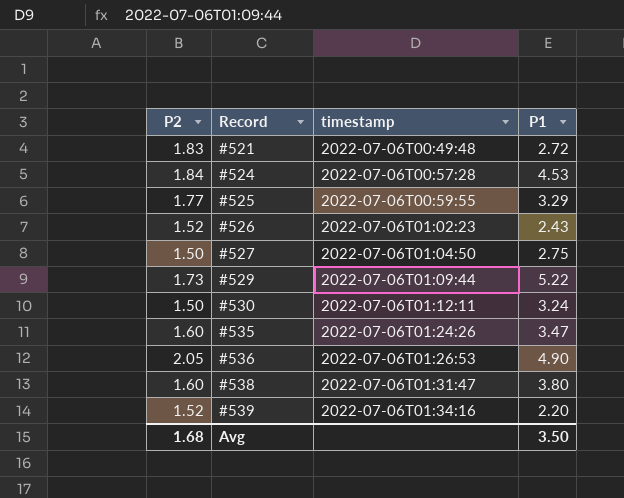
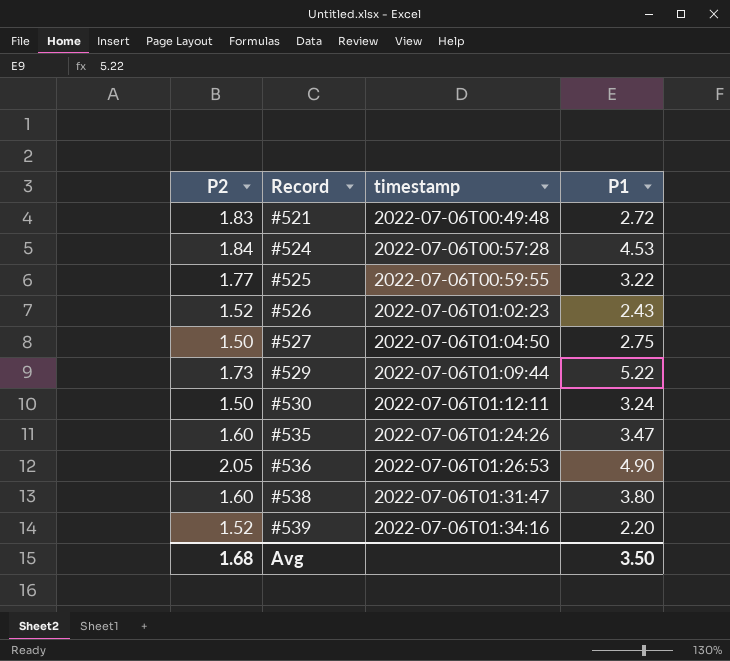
#525 | P1: 3.29 -> 3.22

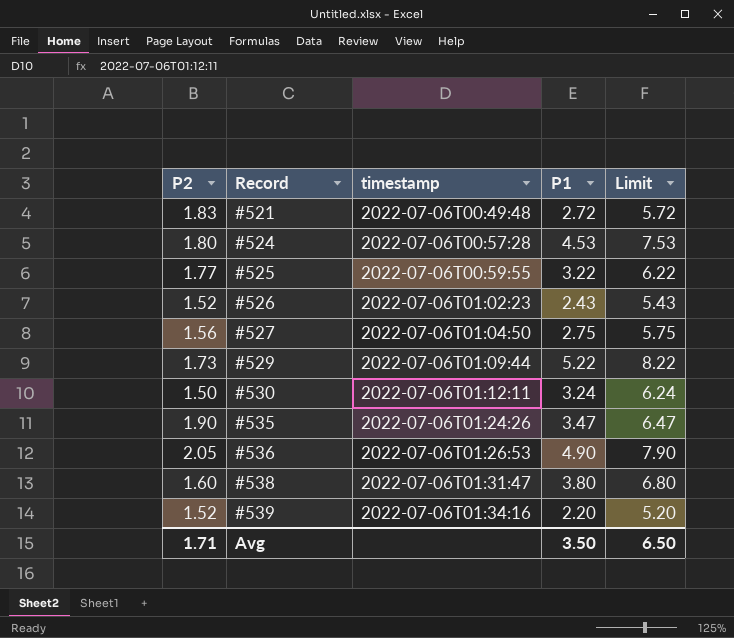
column Limit | formula: none -> [P1] + 3
#524 | P2: 1.84 -> 1.80
#527 | P2: 1.50 -> 1.56
#535 | P2: 1.60 -> 1.90
Avg | P2: 1.68 -> 1.71

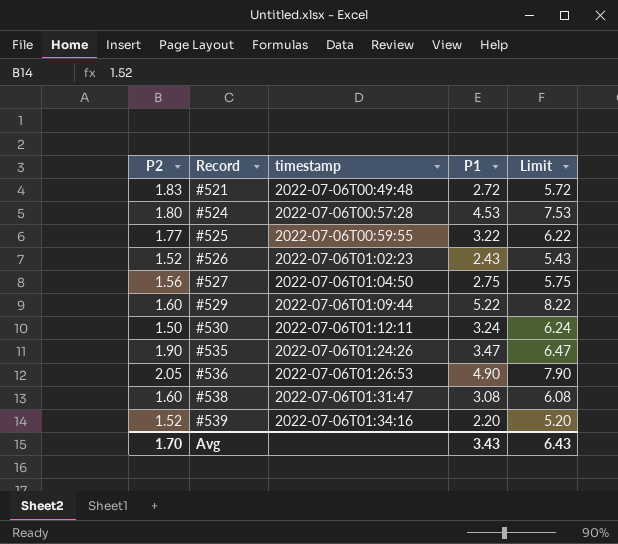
#529 | P2: 1.73 -> 1.60
#538 | P1: 3.80 -> 3.08
#538 | Limit: 6.80 -> 6.08
Avg | P2: 1.71 -> 1.70
Avg | P1: 3.50 -> 3.43
Avg | Limit: 6.50 -> 6.43

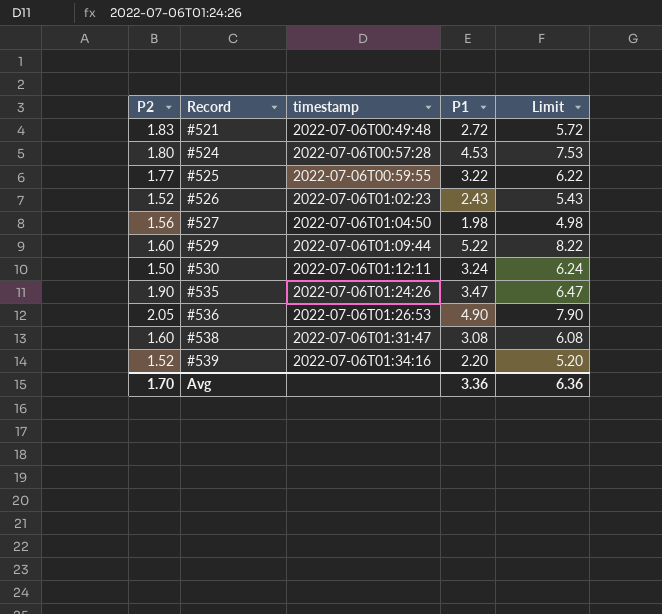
#527 | P1: 2.75 -> 1.98
#527 | Limit: 5.75 -> 4.98
Avg | P1: 3.43 -> 3.36
Avg | Limit: 6.43 -> 6.36

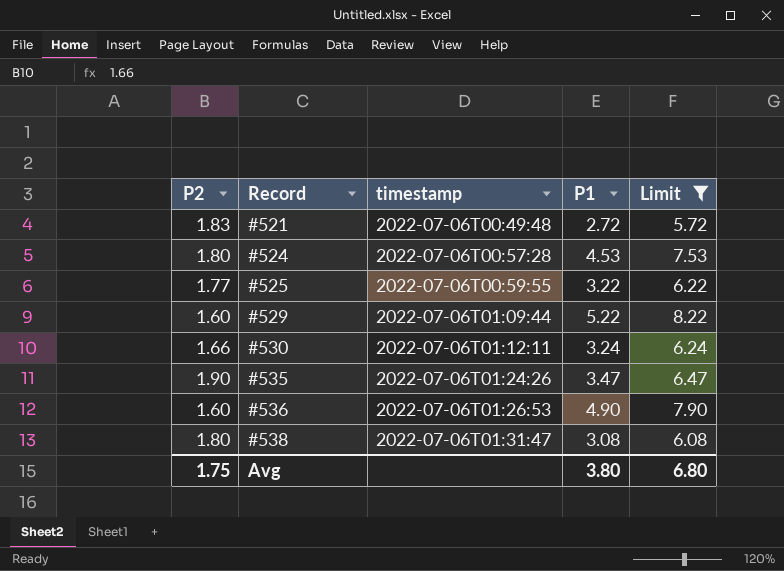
filter: none -> Limit >= 5.72
#530 | P2: 1.50 -> 1.66
#536 | P2: 2.05 -> 1.60
#538 | P2: 1.60 -> 1.80
Avg | P2: 1.70 -> 1.75
Avg | P1: 3.36 -> 3.80
Avg | Limit: 6.36 -> 6.80

